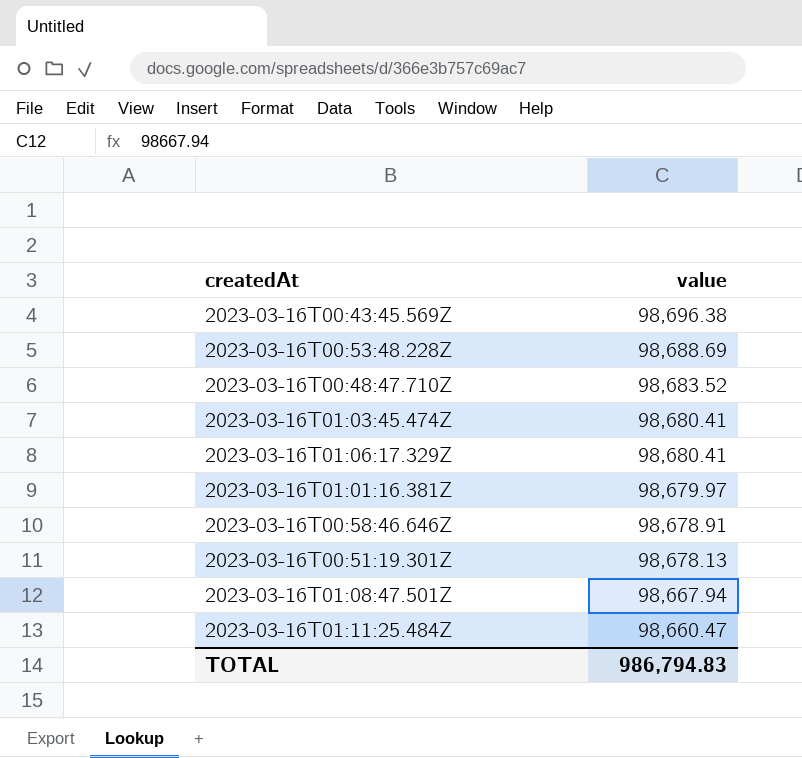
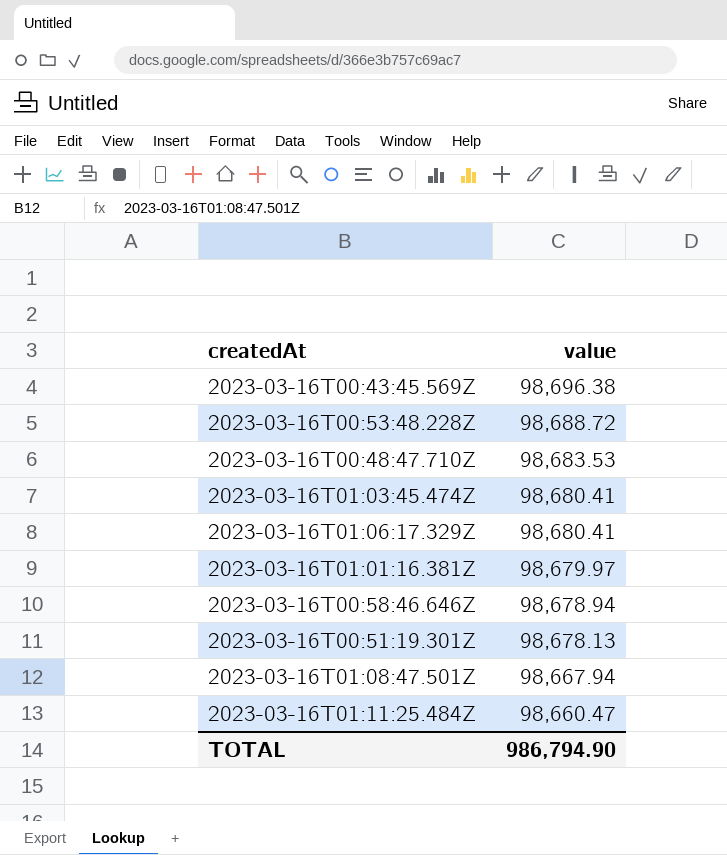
2023-03-16T00:53:48.228Z | value: 98,688.69 -> 98,688.72
2023-03-16T00:48:47.710Z | value: 98,683.52 -> 98,683.53
2023-03-16T00:58:46.646Z | value: 98,678.91 -> 98,678.94
TOTAL | value: 986,794.83 -> 986,794.90

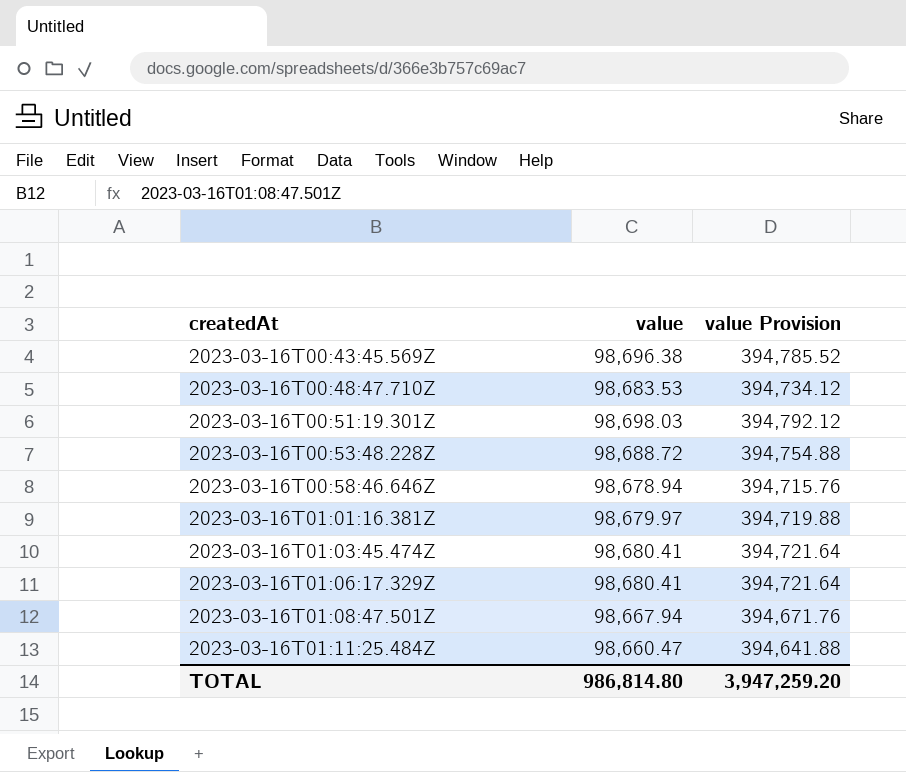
row order: value descending -> createdAt ascending
column value Provision | formula: none -> [value] * 4
2023-03-16T00:51:19.301Z | value: 98,678.13 -> 98,698.03
TOTAL | value: 986,794.90 -> 986,814.80

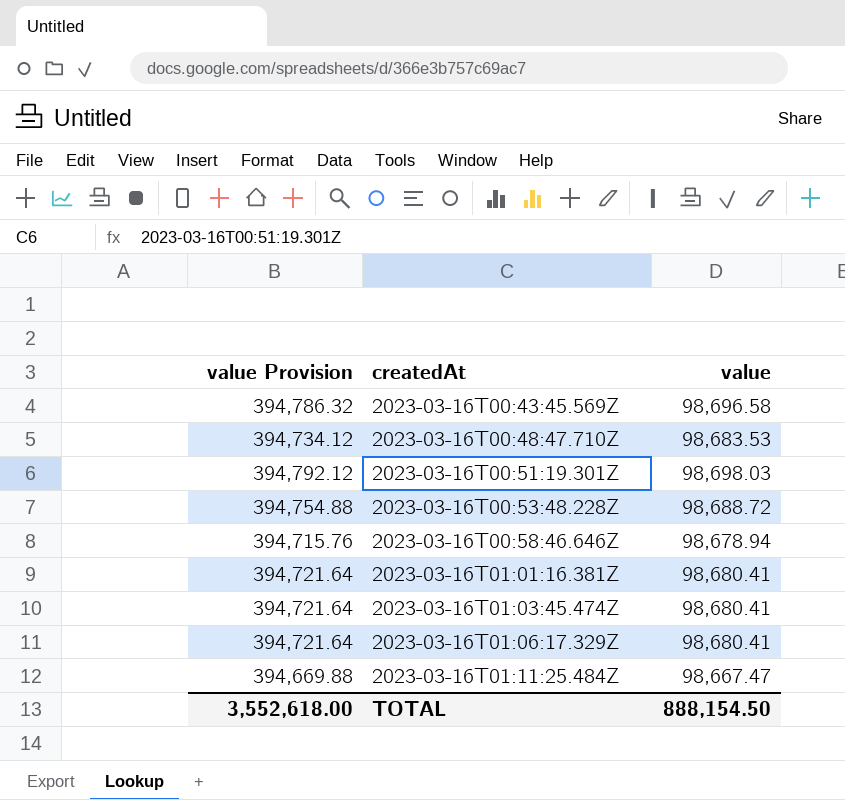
column value Provision | position: 3 -> 1
row 2023-03-16T01:08:47.501Z: 98,667.94 | 394,671.76 -> none
2023-03-16T00:43:45.569Z | value Provision: 394,785.52 -> 394,786.32
2023-03-16T00:43:45.569Z | value: 98,696.38 -> 98,696.58
2023-03-16T01:01:16.381Z | value Provision: 394,719.88 -> 394,721.64
2023-03-16T01:01:16.381Z | value: 98,679.97 -> 98,680.41
2023-03-16T01:11:25.484Z | value Provision: 394,641.88 -> 394,669.88
2023-03-16T01:11:25.484Z | value: 98,660.47 -> 98,667.47
TOTAL | value Provision: 3,947,259.20 -> 3,552,618.00
TOTAL | value: 986,814.80 -> 888,154.50

